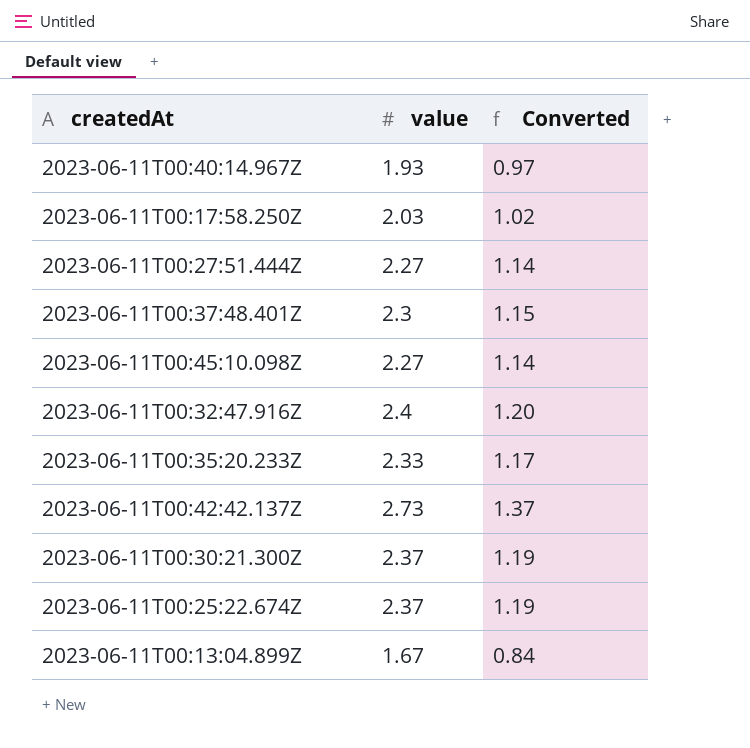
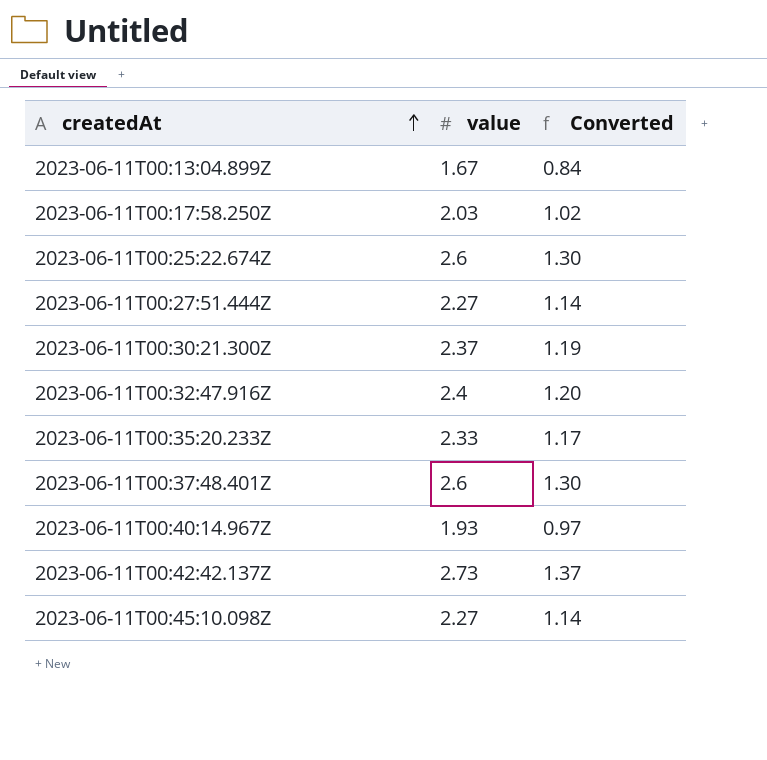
row order: none -> createdAt ascending
2023-06-11T00:25:22.674Z | value: 2.37 -> 2.6
2023-06-11T00:25:22.674Z | Converted: 1.19 -> 1.30
2023-06-11T00:37:48.401Z | value: 2.3 -> 2.6
2023-06-11T00:37:48.401Z | Converted: 1.15 -> 1.30

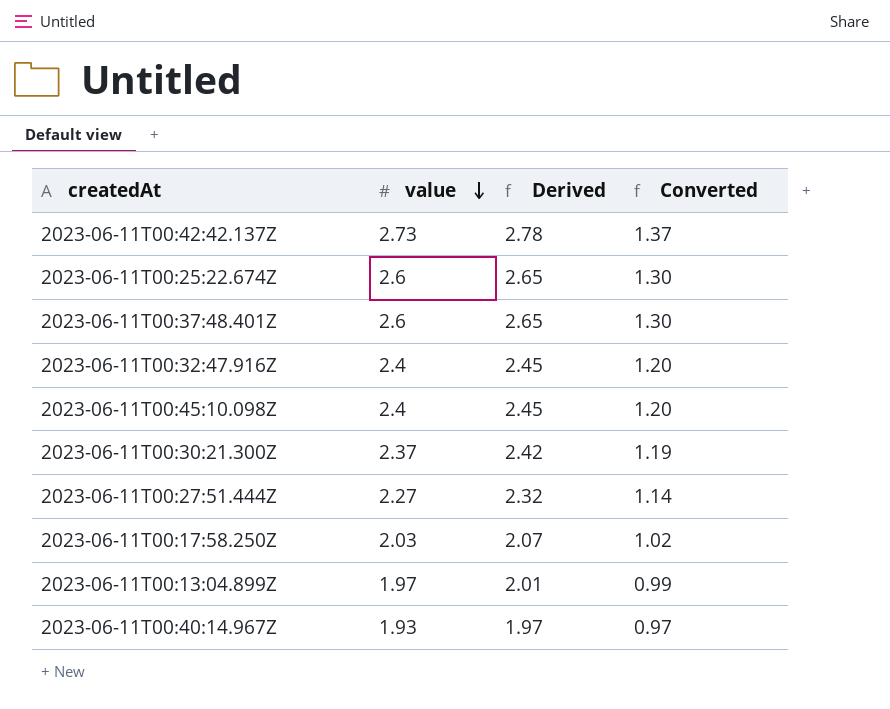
row order: createdAt ascending -> value descending
column Derived | formula: none -> [value] * 1.02
row 2023-06-11T00:35:20.233Z: 2.33 | 1.17 -> none
2023-06-11T00:45:10.098Z | value: 2.27 -> 2.4
2023-06-11T00:45:10.098Z | Converted: 1.14 -> 1.20
2023-06-11T00:13:04.899Z | value: 1.67 -> 1.97
2023-06-11T00:13:04.899Z | Converted: 0.84 -> 0.99

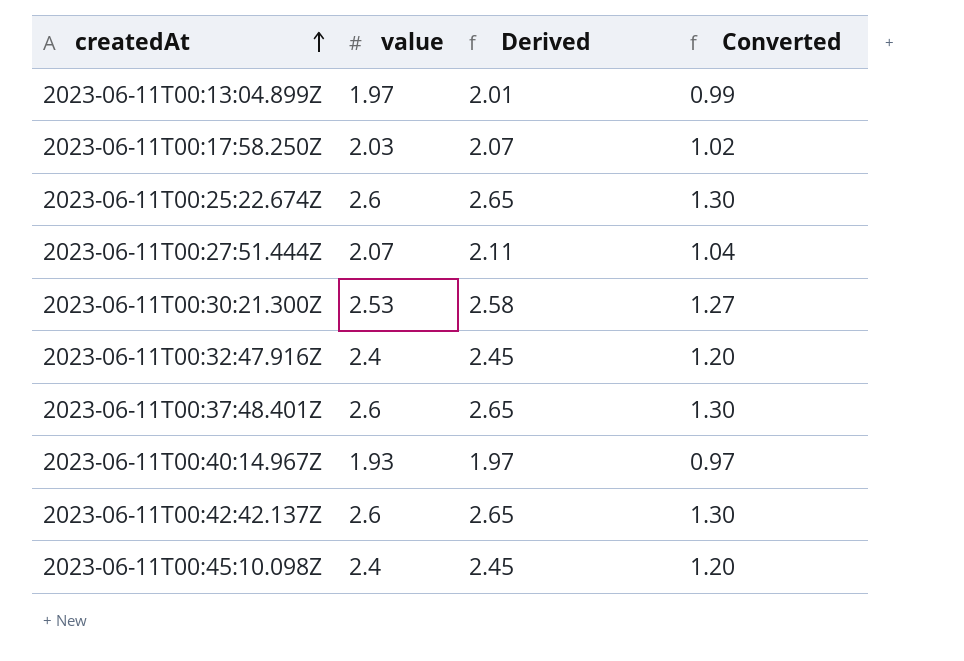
row order: value descending -> createdAt ascending
2023-06-11T00:27:51.444Z | value: 2.27 -> 2.07
2023-06-11T00:27:51.444Z | Derived: 2.32 -> 2.11
2023-06-11T00:27:51.444Z | Converted: 1.14 -> 1.04
2023-06-11T00:30:21.300Z | value: 2.37 -> 2.53
2023-06-11T00:30:21.300Z | Derived: 2.42 -> 2.58
2023-06-11T00:30:21.300Z | Converted: 1.19 -> 1.27
2023-06-11T00:42:42.137Z | value: 2.73 -> 2.6
2023-06-11T00:42:42.137Z | Derived: 2.78 -> 2.65
2023-06-11T00:42:42.137Z | Converted: 1.37 -> 1.30

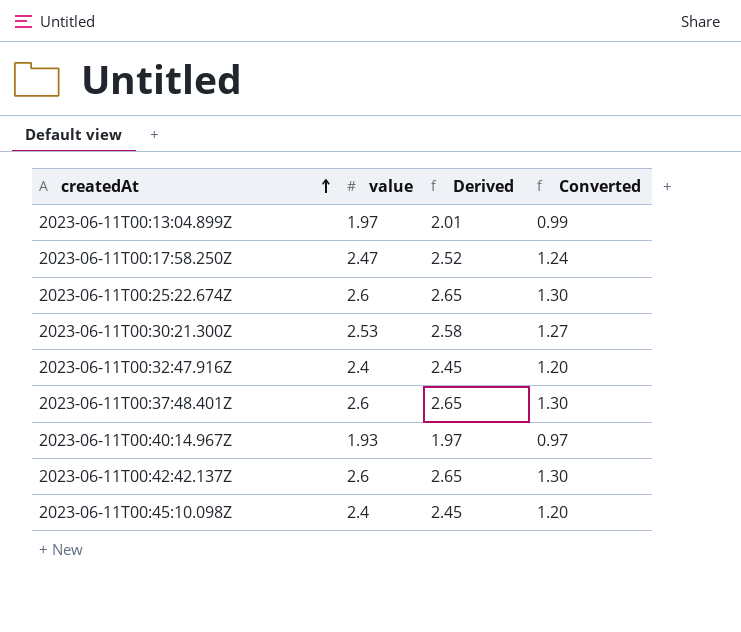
row 2023-06-11T00:27:51.444Z: 2.07 | 2.11 | 1.04 -> none
2023-06-11T00:17:58.250Z | value: 2.03 -> 2.47
2023-06-11T00:17:58.250Z | Derived: 2.07 -> 2.52
2023-06-11T00:17:58.250Z | Converted: 1.02 -> 1.24

